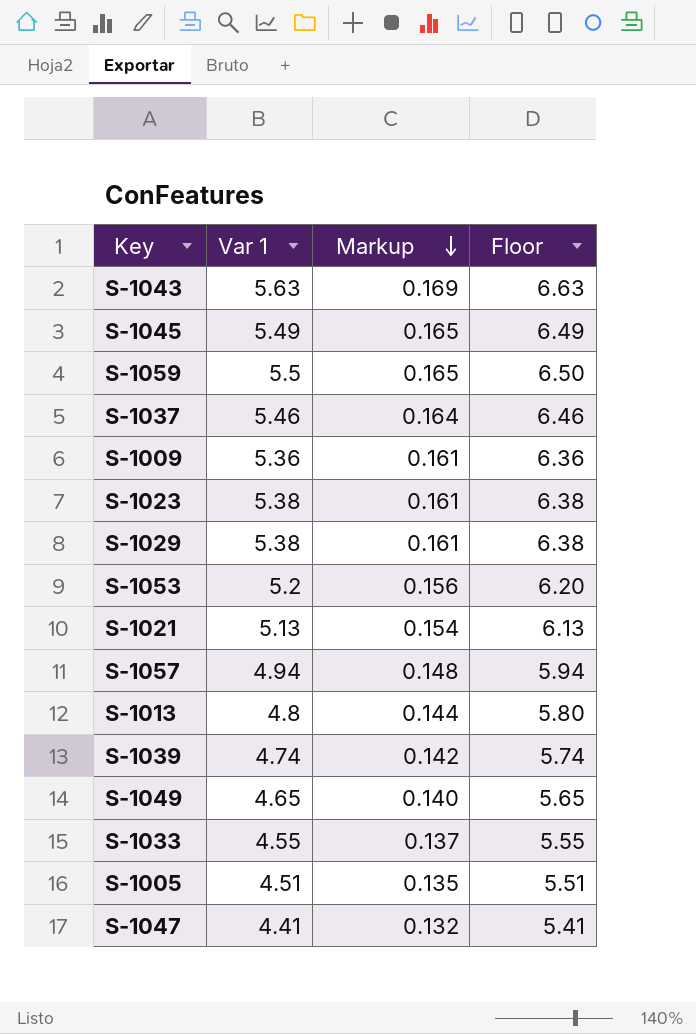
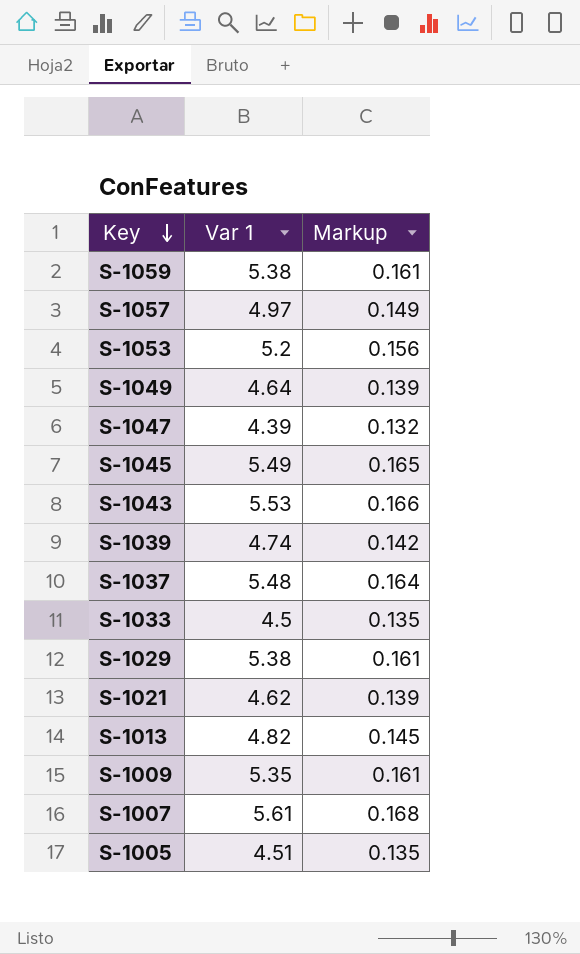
row order: Markup descending -> Key descending
column Floor | formula: [Var 1] + 1 -> none
row S-1023: 5.38 | 0.161 | 6.38 -> none
S-1059 | Var 1: 5.5 -> 5.38
S-1059 | Markup: 0.165 -> 0.161
S-1057 | Var 1: 4.94 -> 4.97
S-1057 | Markup: 0.148 -> 0.149
S-1049 | Var 1: 4.65 -> 4.64
S-1049 | Markup: 0.140 -> 0.139
S-1047 | Var 1: 4.41 -> 4.39
S-1043 | Var 1: 5.63 -> 5.53
S-1043 | Markup: 0.169 -> 0.166
S-1037 | Var 1: 5.46 -> 5.48
S-1033 | Var 1: 4.55 -> 4.5
S-1033 | Markup: 0.137 -> 0.135
S-1021 | Var 1: 5.13 -> 4.62
S-1021 | Markup: 0.154 -> 0.139
S-1013 | Var 1: 4.8 -> 4.82
S-1013 | Markup: 0.144 -> 0.145
S-1009 | Var 1: 5.36 -> 5.35
row S-1007: none -> 5.61 | 0.168

